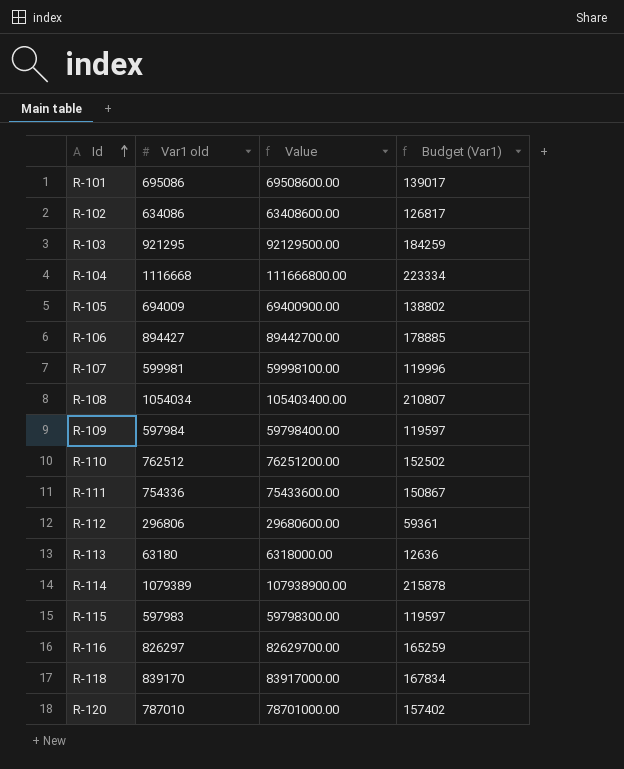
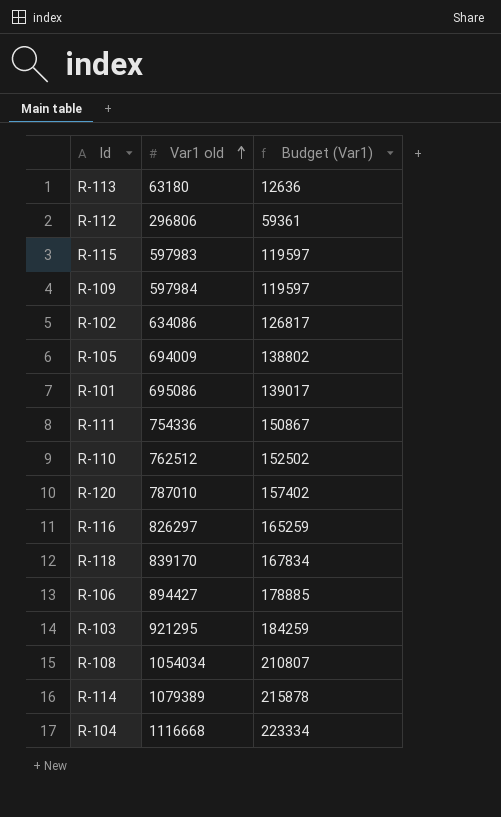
row order: Id ascending -> Var1 old ascending
column Value | formula: [Var1 old] * 100 -> none
row R-107: 599981 | 59998100.00 | 119996 -> none

